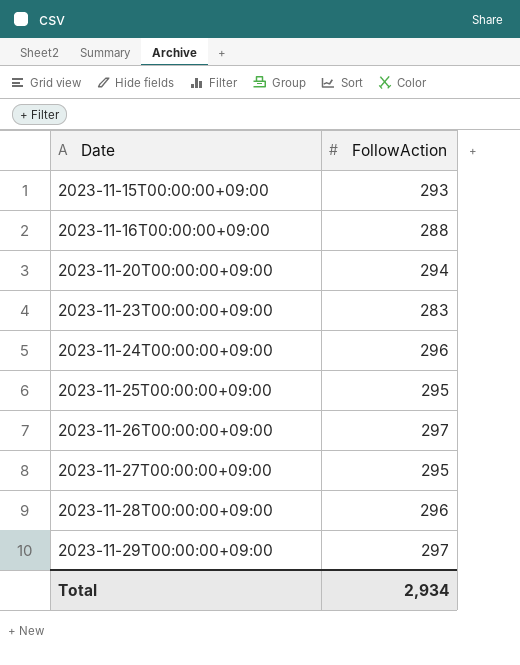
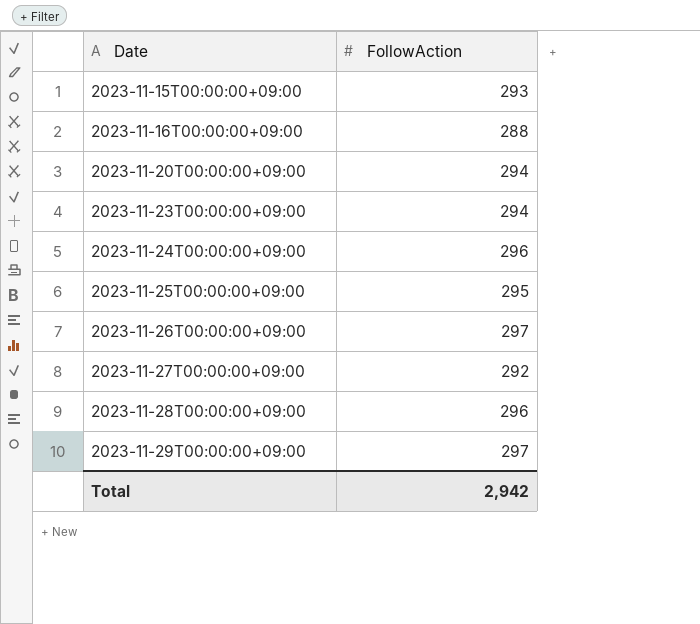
2023-11-23T00:00:00+09:00 | FollowAction: 283 -> 294
2023-11-27T00:00:00+09:00 | FollowAction: 295 -> 292
Total | FollowAction: 2,934 -> 2,942

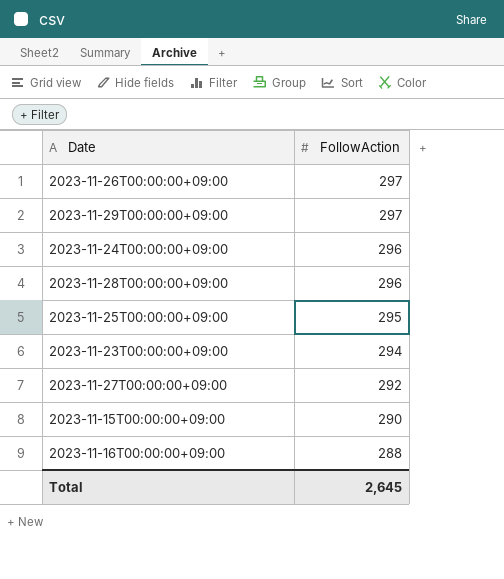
row order: Date ascending -> FollowAction descending
row 2023-11-20T00:00:00+09:00: 294 -> none
2023-11-15T00:00:00+09:00 | FollowAction: 293 -> 290
Total | FollowAction: 2,942 -> 2,645

